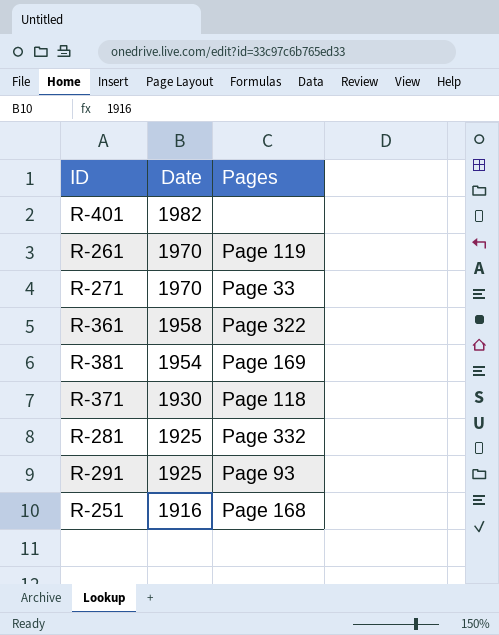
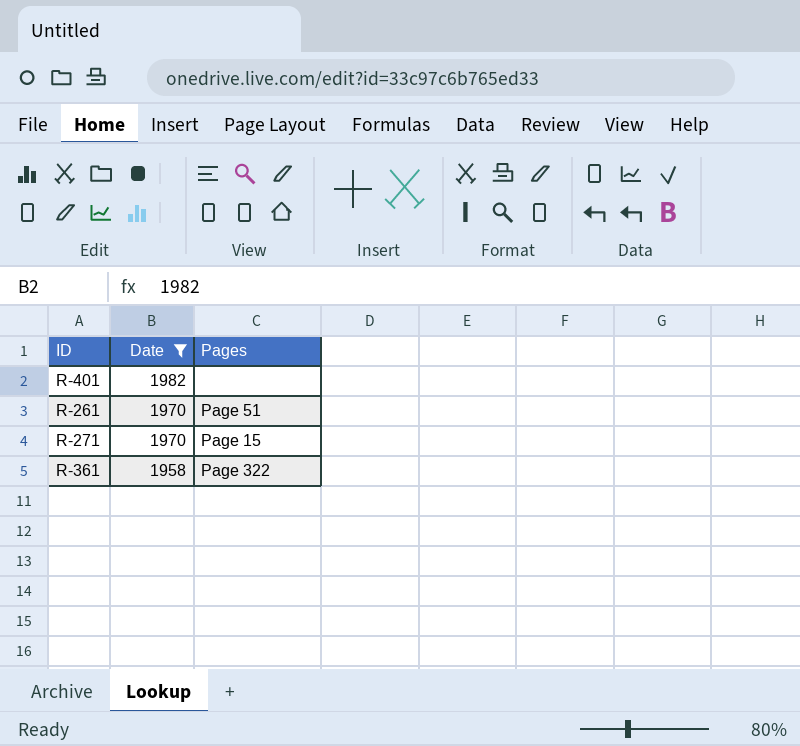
filter: none -> Date >= 1958
R-261 | Pages: Page 119 -> Page 51
R-271 | Pages: Page 33 -> Page 15

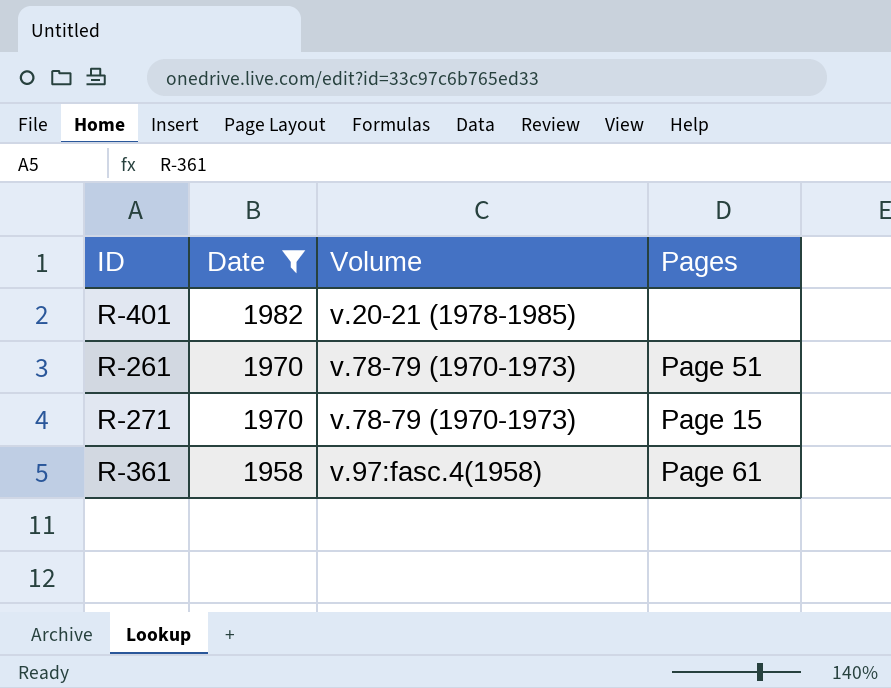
column Volume | position: none -> 3
R-361 | Pages: Page 322 -> Page 61

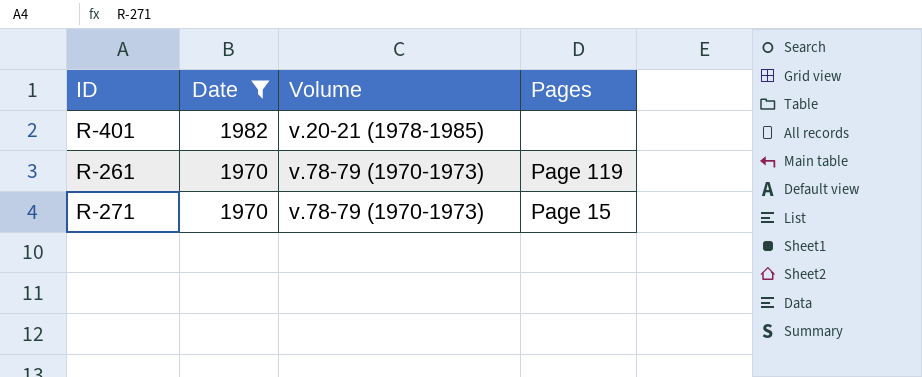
row R-361: 1958 | v.97:fasc.4(1958) | Page 61 -> none
R-261 | Pages: Page 51 -> Page 119

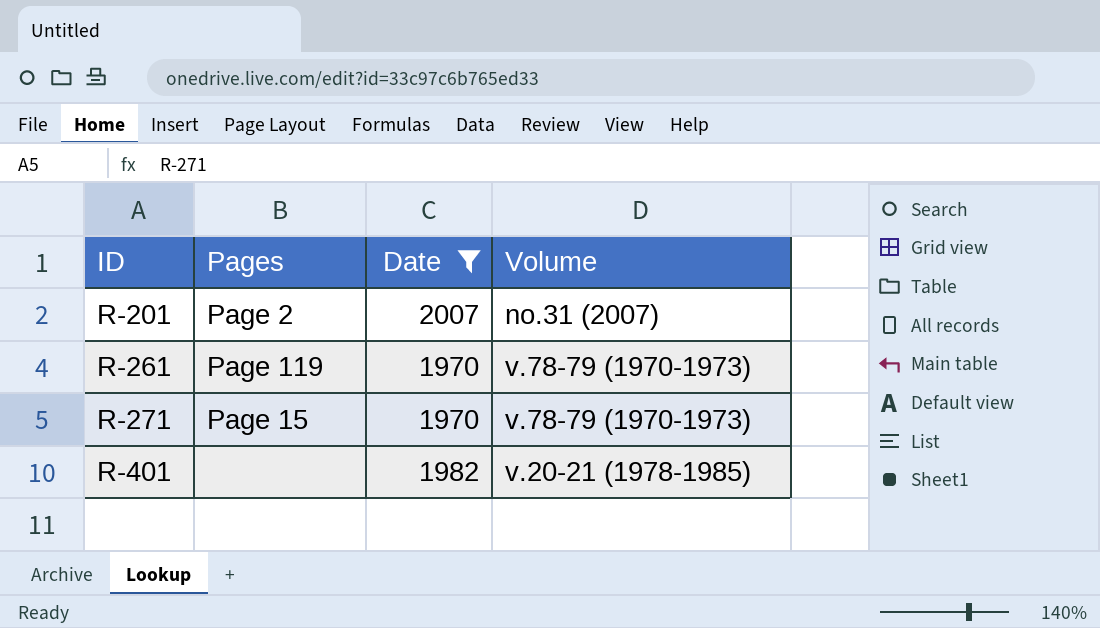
row order: Date descending -> ID ascending
column Pages | position: 4 -> 2
row R-201: none -> Page 2 | 2007 | no.31 (2007)

